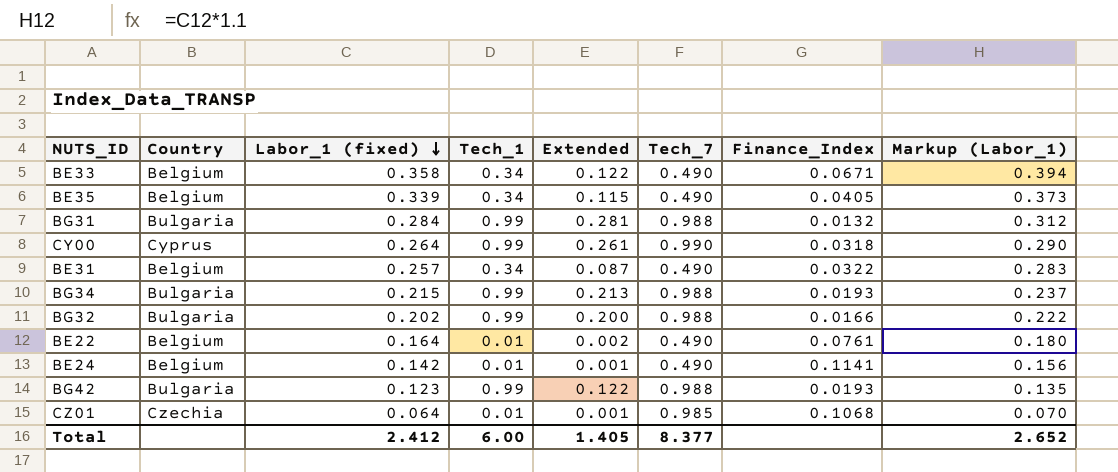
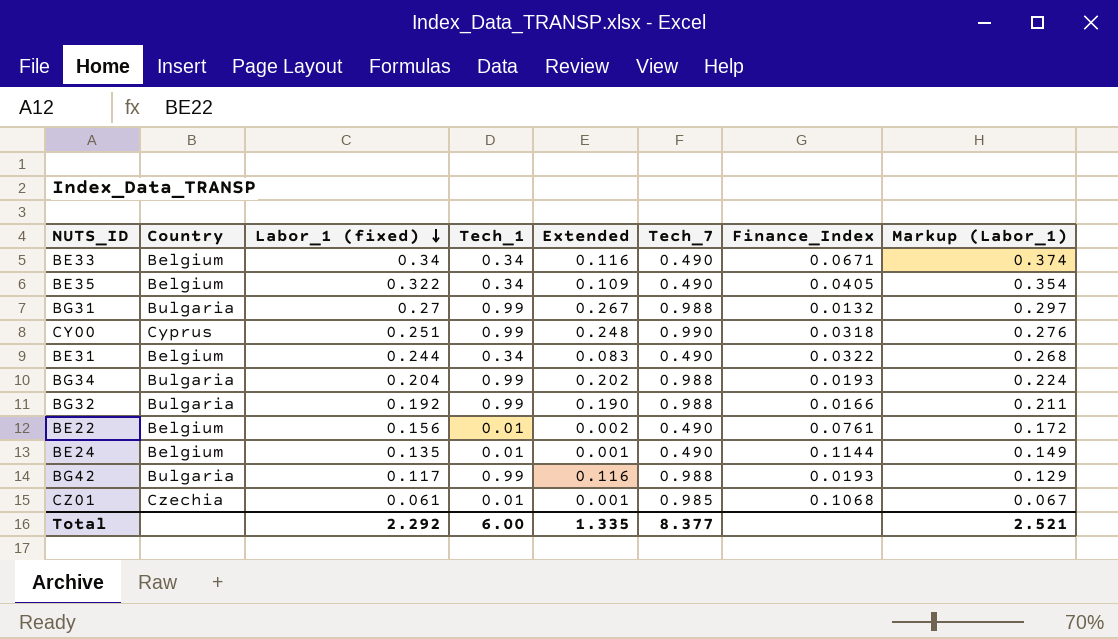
BE33 | Labor_1 (fixed): 0.358 -> 0.34
BE33 | Extended: 0.122 -> 0.116
BE33 | Markup (Labor_1): 0.394 -> 0.374
BE35 | Labor_1 (fixed): 0.339 -> 0.322
BE35 | Extended: 0.115 -> 0.109
BE35 | Markup (Labor_1): 0.373 -> 0.354
BG31 | Labor_1 (fixed): 0.284 -> 0.27
BG31 | Extended: 0.281 -> 0.267
BG31 | Markup (Labor_1): 0.312 -> 0.297
CY00 | Labor_1 (fixed): 0.264 -> 0.251
CY00 | Extended: 0.261 -> 0.248
CY00 | Markup (Labor_1): 0.290 -> 0.276
BE31 | Labor_1 (fixed): 0.257 -> 0.244
BE31 | Extended: 0.087 -> 0.083
BE31 | Markup (Labor_1): 0.283 -> 0.268
BG34 | Labor_1 (fixed): 0.215 -> 0.204
BG34 | Extended: 0.213 -> 0.202
BG34 | Markup (Labor_1): 0.237 -> 0.224
BG32 | Labor_1 (fixed): 0.202 -> 0.192
BG32 | Extended: 0.200 -> 0.190
BG32 | Markup (Labor_1): 0.222 -> 0.211
BE22 | Labor_1 (fixed): 0.164 -> 0.156
BE22 | Markup (Labor_1): 0.180 -> 0.172
BE24 | Labor_1 (fixed): 0.142 -> 0.135
BE24 | Finance_Index: 0.1141 -> 0.1144
BE24 | Markup (Labor_1): 0.156 -> 0.149
BG42 | Labor_1 (fixed): 0.123 -> 0.117
BG42 | Extended: 0.122 -> 0.116
BG42 | Markup (Labor_1): 0.135 -> 0.129
CZ01 | Labor_1 (fixed): 0.064 -> 0.061
CZ01 | Markup (Labor_1): 0.070 -> 0.067
Total | Labor_1 (fixed): 2.412 -> 2.292
Total | Extended: 1.405 -> 1.335
Total | Markup (Labor_1): 2.652 -> 2.521

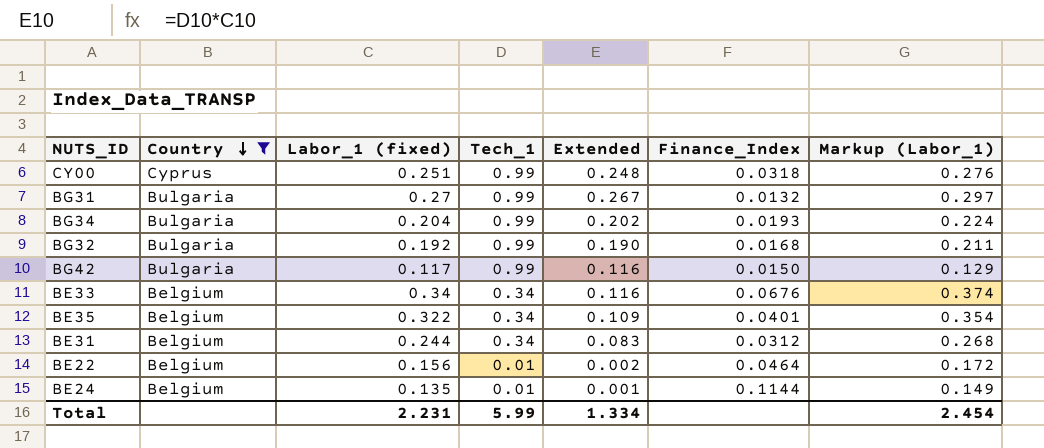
filter: none -> Country != Czechia
row order: Labor_1 (fixed) descending -> Country descending
column Tech_7 | position: 6 -> none
BG32 | Finance_Index: 0.0166 -> 0.0168
BG42 | Finance_Index: 0.0193 -> 0.0150
BE33 | Finance_Index: 0.0671 -> 0.0676
BE35 | Finance_Index: 0.0405 -> 0.0401
BE31 | Finance_Index: 0.0322 -> 0.0312
BE22 | Finance_Index: 0.0761 -> 0.0464
Total | Labor_1 (fixed): 2.292 -> 2.231
Total | Tech_1: 6.00 -> 5.99
Total | Extended: 1.335 -> 1.334
Total | Markup (Labor_1): 2.521 -> 2.454

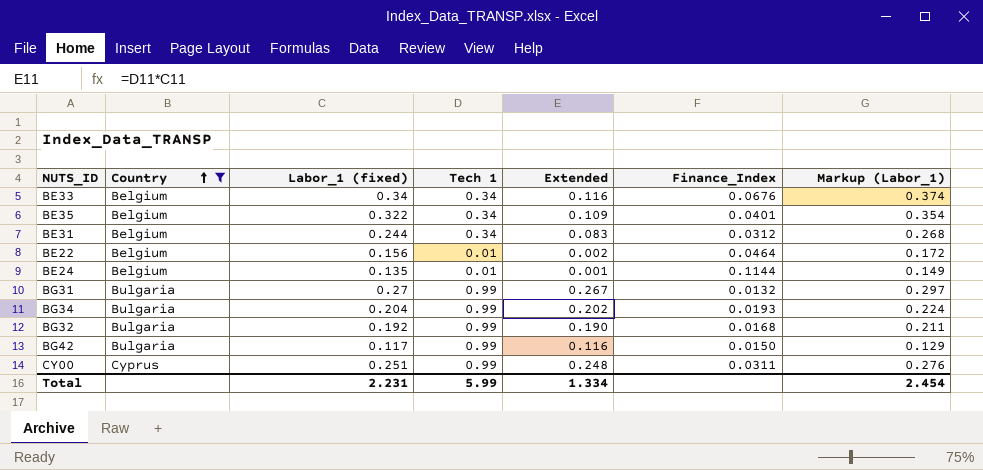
row order: Country descending -> Country ascending
column name: Tech_1 -> Tech 1
CY00 | Finance_Index: 0.0318 -> 0.0311

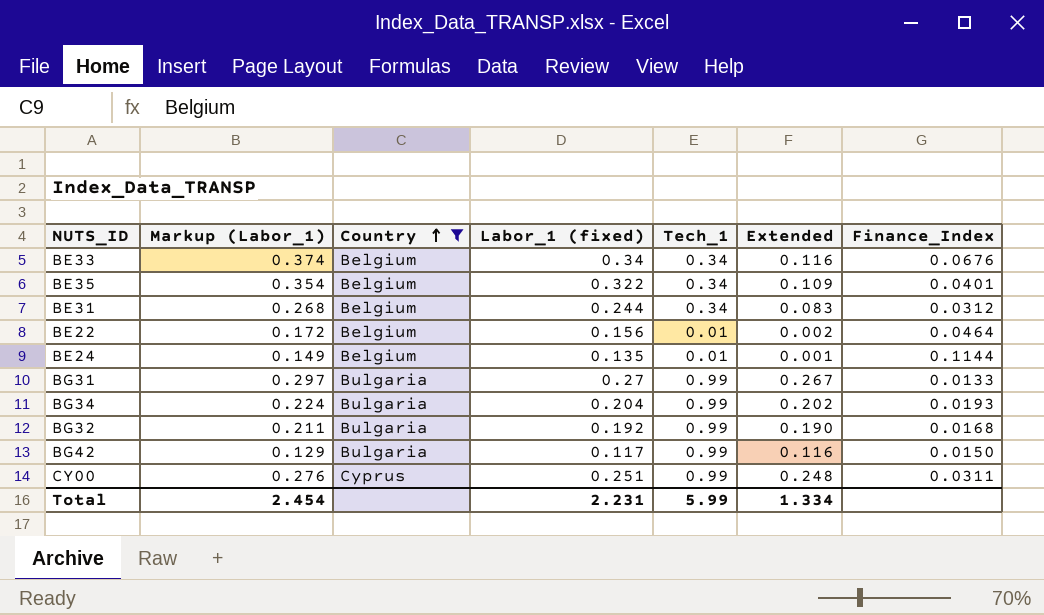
column Markup (Labor_1) | position: 7 -> 2
column name: Tech 1 -> Tech_1
BG31 | Finance_Index: 0.0132 -> 0.0133

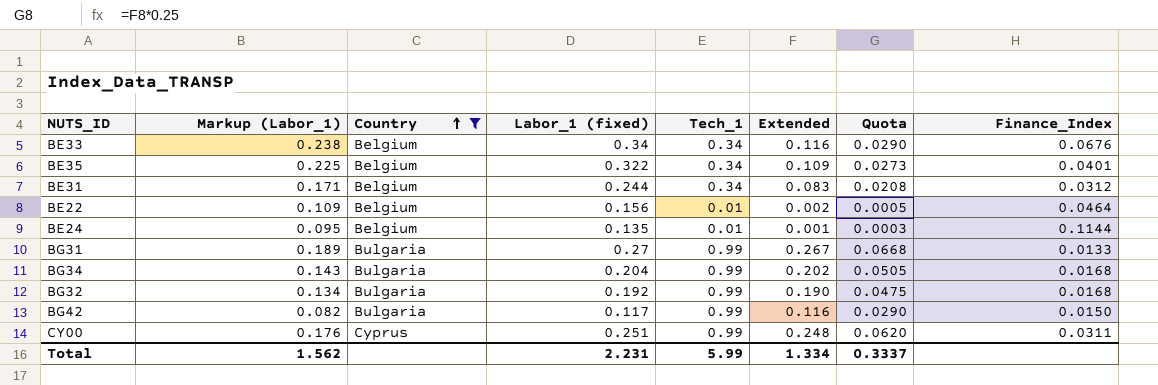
column Markup (Labor_1) | formula: [Labor_1 (fixed)] * 1.1 -> [Labor_1 (fixed)] * 0.7
column Quota | formula: none -> [Extended] * 0.25
BG34 | Finance_Index: 0.0193 -> 0.0168
Total | Markup (Labor_1): 2.454 -> 1.562

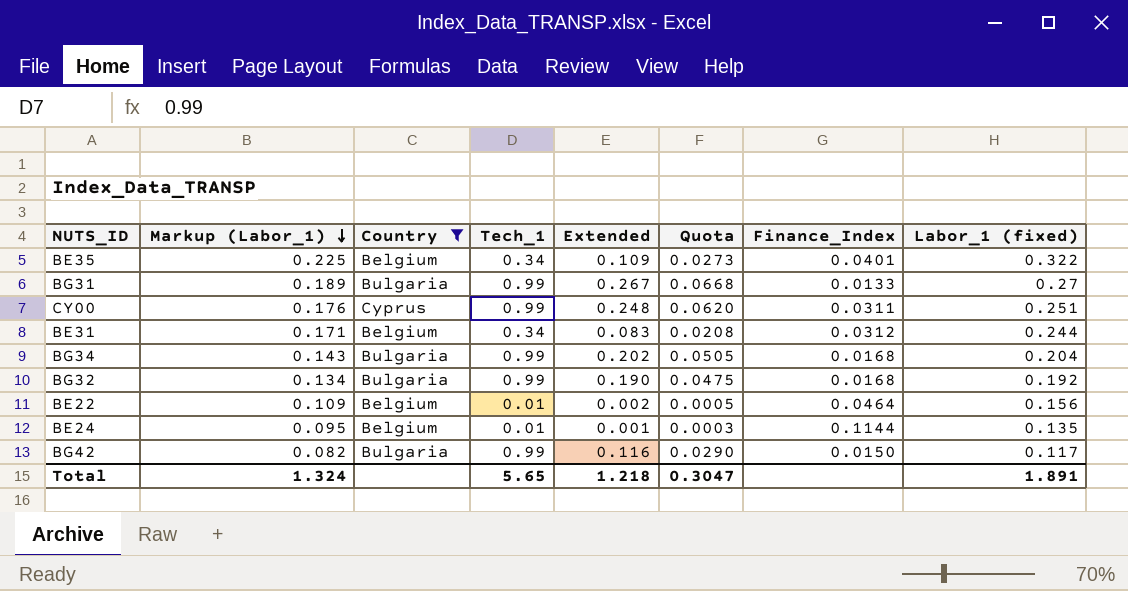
row order: Country ascending -> Markup (Labor_1) descending
column Labor_1 (fixed) | position: 4 -> 8
row BE33: 0.238 | Belgium | 0.34 | 0.34 | 0.116 | 0.0290 | 0.0676 -> none
Total | Markup (Labor_1): 1.562 -> 1.324
Total | Tech_1: 5.99 -> 5.65
Total | Extended: 1.334 -> 1.218
Total | Quota: 0.3337 -> 0.3047
Total | Labor_1 (fixed): 2.231 -> 1.891

